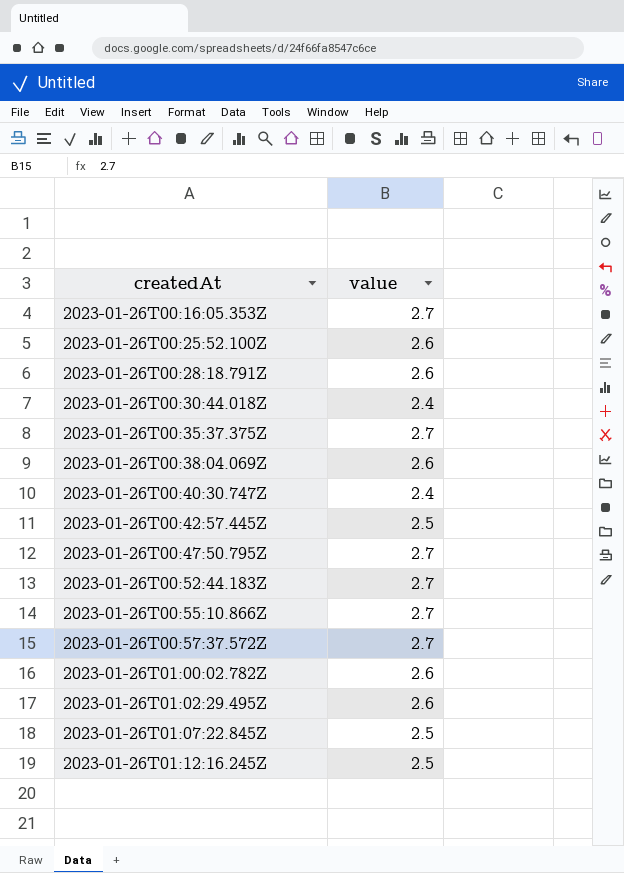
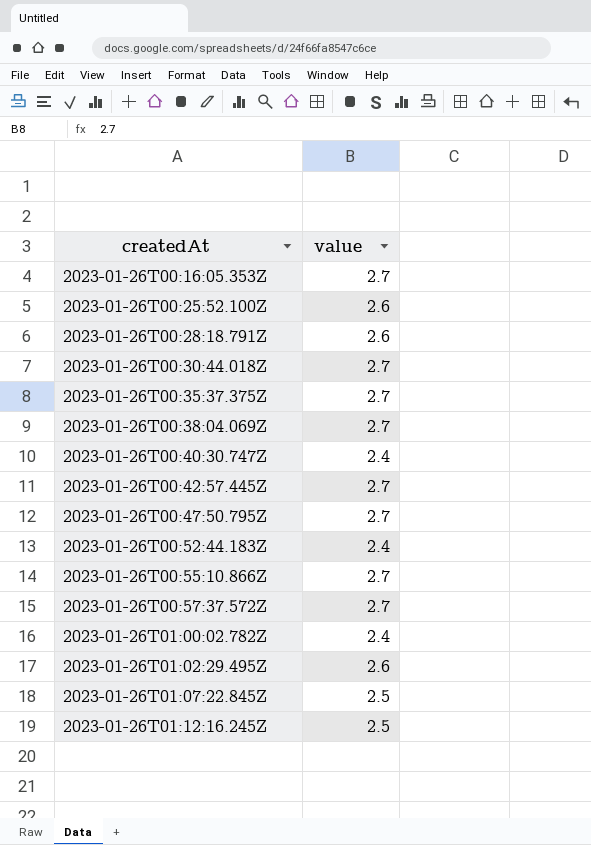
2023-01-26T00:30:44.018Z | value: 2.4 -> 2.7
2023-01-26T00:38:04.069Z | value: 2.6 -> 2.7
2023-01-26T00:42:57.445Z | value: 2.5 -> 2.7
2023-01-26T00:52:44.183Z | value: 2.7 -> 2.4
2023-01-26T01:00:02.782Z | value: 2.6 -> 2.4

